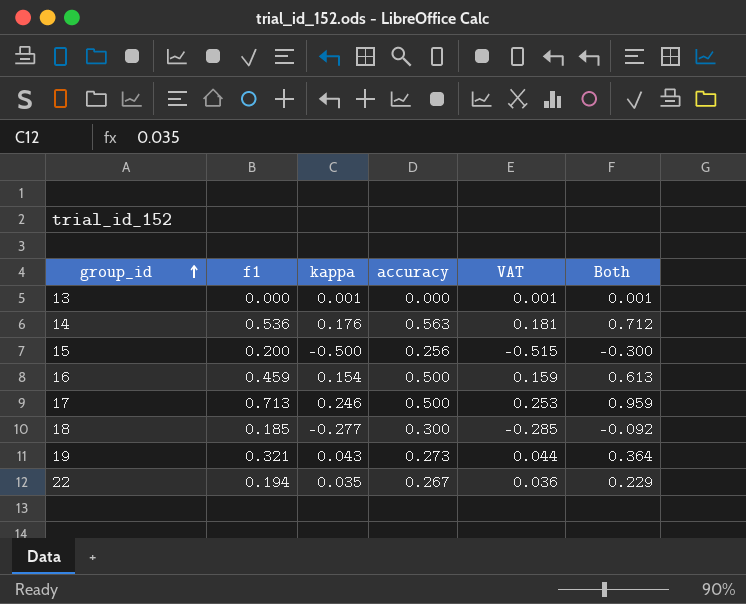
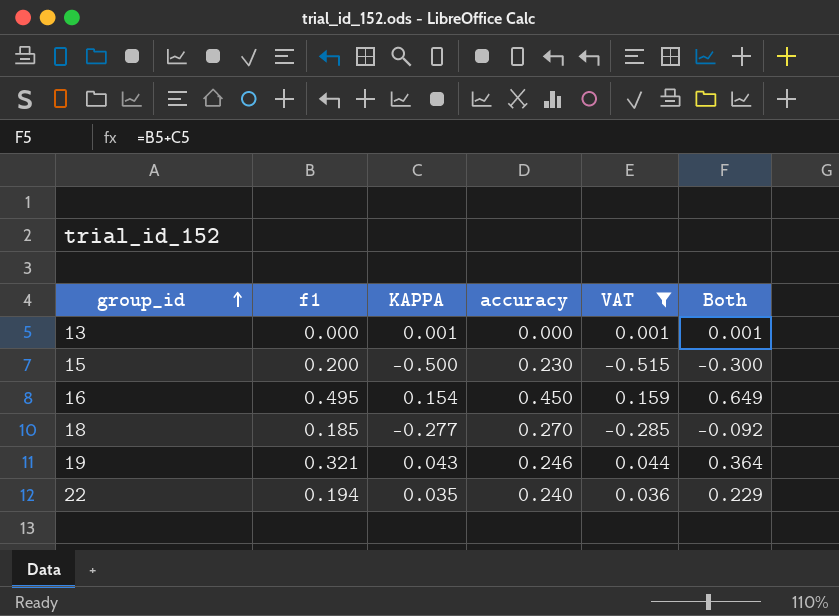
filter: none -> VAT <= 0.159
column name: kappa -> KAPPA
15 | accuracy: 0.256 -> 0.230
16 | f1: 0.459 -> 0.495
16 | accuracy: 0.500 -> 0.450
16 | Both: 0.613 -> 0.649
18 | accuracy: 0.300 -> 0.270
19 | accuracy: 0.273 -> 0.246
22 | accuracy: 0.267 -> 0.240

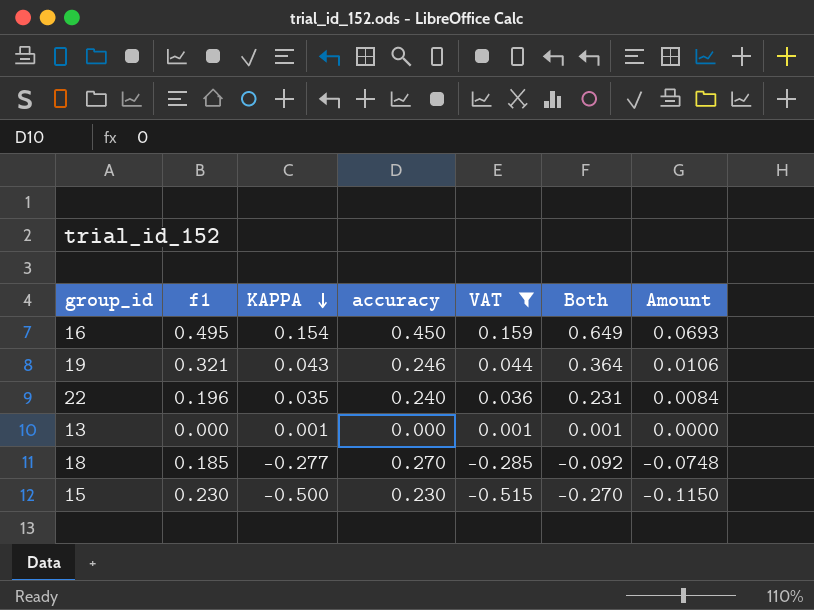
row order: group_id ascending -> KAPPA descending
column Amount | formula: none -> [KAPPA] * [accuracy]
22 | f1: 0.194 -> 0.196
22 | Both: 0.229 -> 0.231
15 | f1: 0.200 -> 0.230
15 | Both: -0.300 -> -0.270

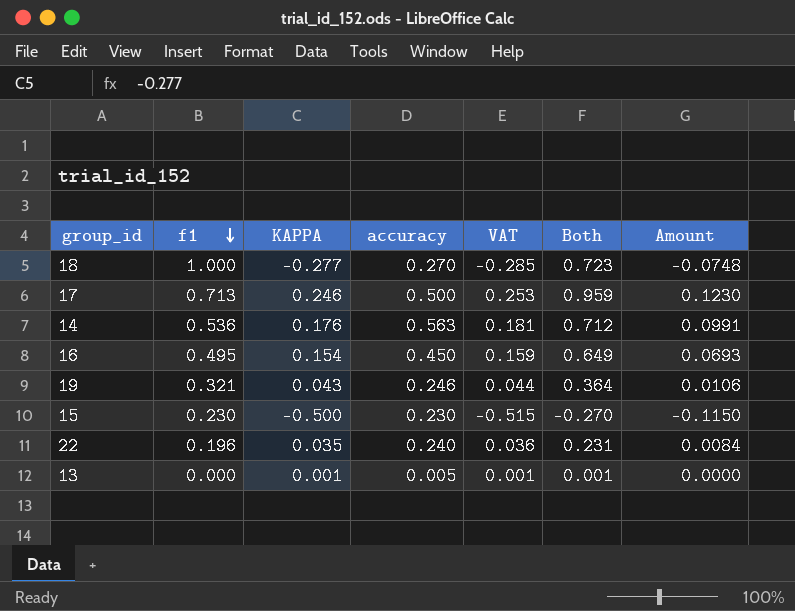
filter: VAT <= 0.159 -> none
row order: KAPPA descending -> f1 descending
18 | f1: 0.185 -> 1.000
18 | Both: -0.092 -> 0.723
13 | accuracy: 0.000 -> 0.005

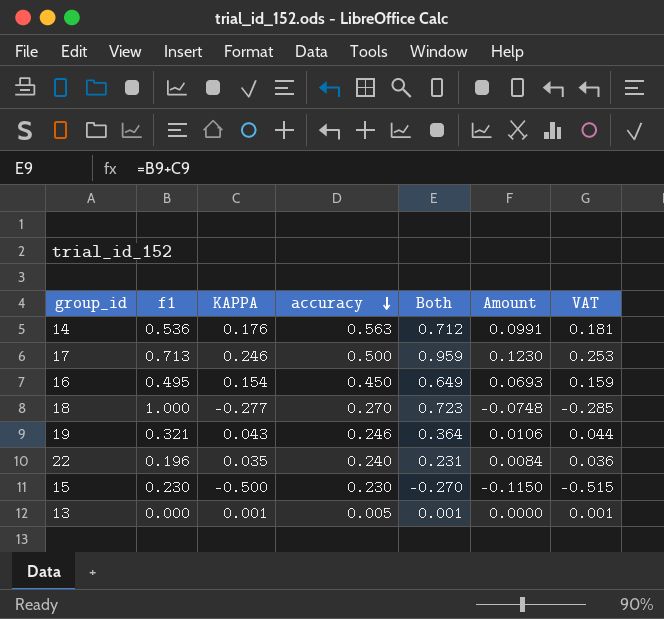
row order: f1 descending -> accuracy descending
column VAT | position: 5 -> 7

